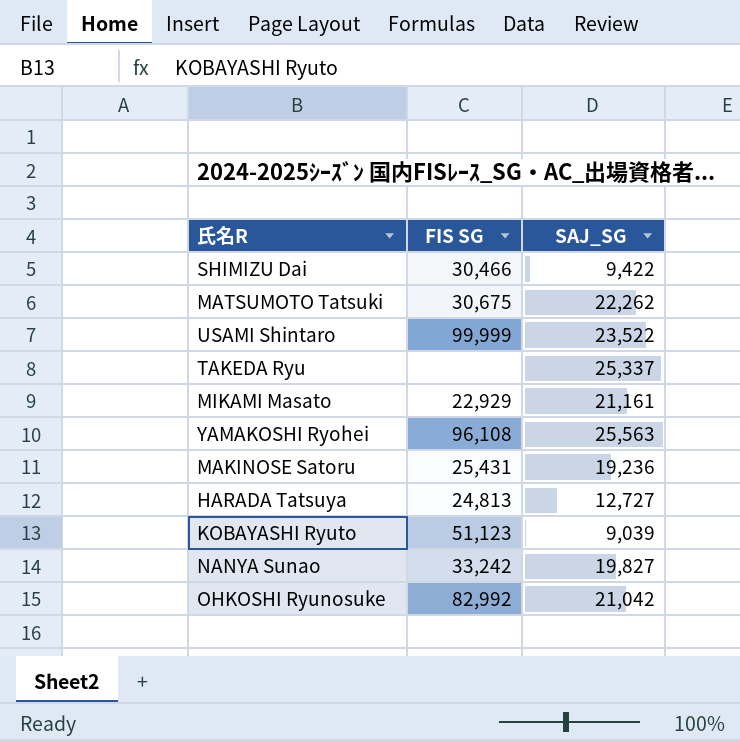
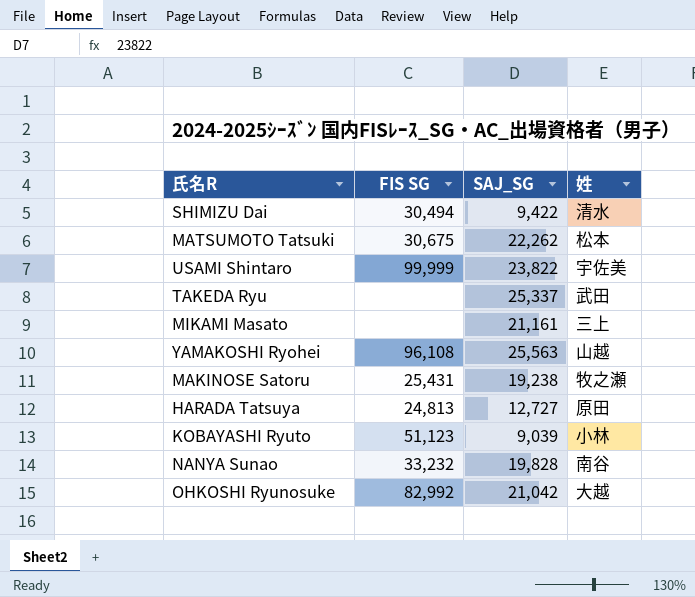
column 姓 | position: none -> 4
SHIMIZU Dai | FIS SG: 30,466 -> 30,494
USAMI Shintaro | SAJ_SG: 23,522 -> 23,822
MIKAMI Masato | FIS SG: 22,929 -> none
MAKINOSE Satoru | SAJ_SG: 19,236 -> 19,238
NANYA Sunao | FIS SG: 33,242 -> 33,232
NANYA Sunao | SAJ_SG: 19,827 -> 19,828

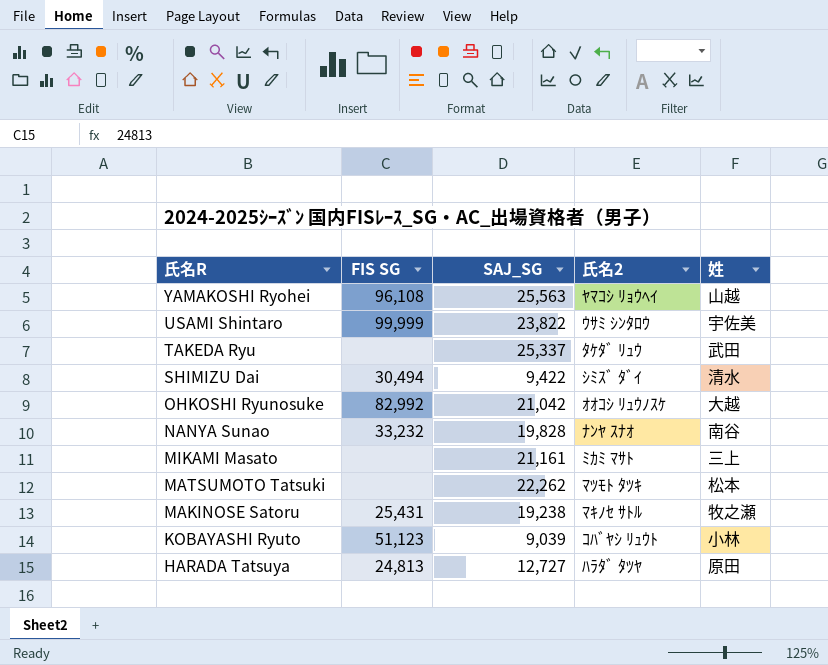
row order: none -> 氏名R descending
column 氏名2 | position: none -> 4
MATSUMOTO Tatsuki | FIS SG: 30,675 -> none

